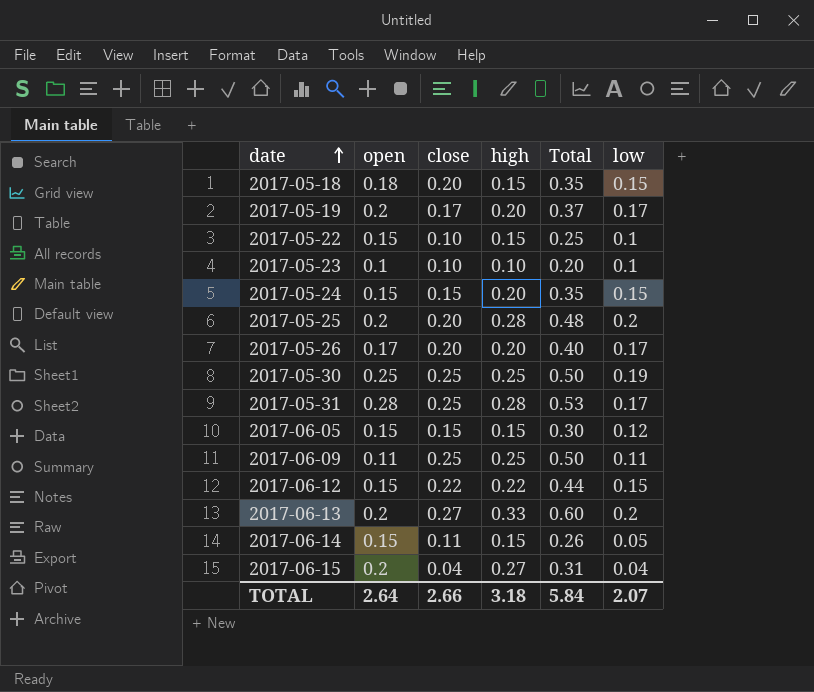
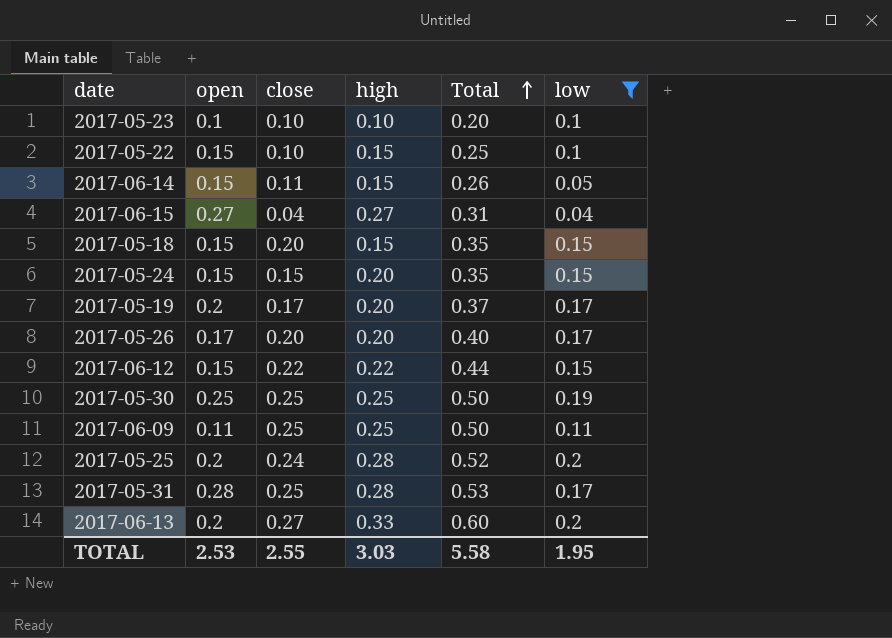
filter: none -> low != 0.12
row order: date ascending -> Total ascending
2017-06-15 | open: 0.2 -> 0.27
2017-05-18 | open: 0.18 -> 0.15
2017-05-25 | close: 0.20 -> 0.24
2017-05-25 | Total: 0.48 -> 0.52
TOTAL | open: 2.64 -> 2.53
TOTAL | close: 2.66 -> 2.55
TOTAL | high: 3.18 -> 3.03
TOTAL | Total: 5.84 -> 5.58
TOTAL | low: 2.07 -> 1.95

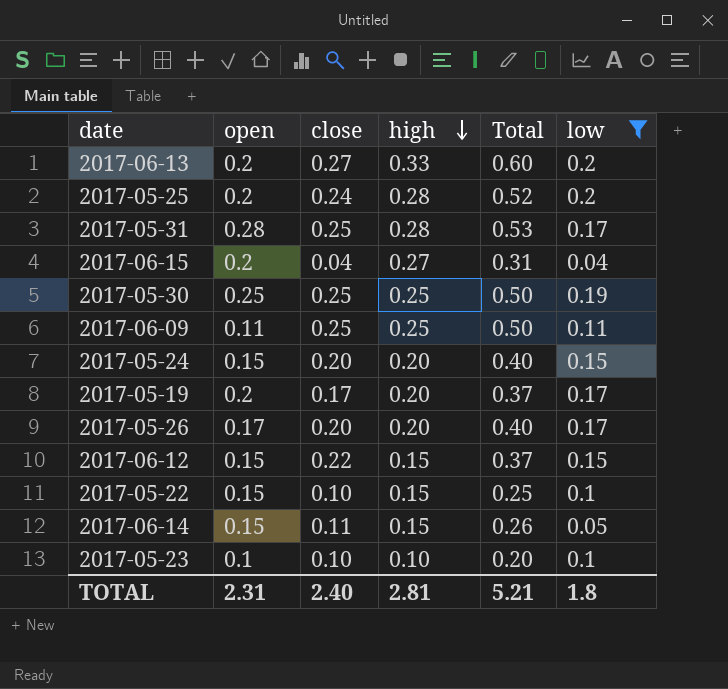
row order: Total ascending -> high descending
row 2017-05-18: 0.15 | 0.20 | 0.15 | 0.35 | 0.15 -> none
2017-06-15 | open: 0.27 -> 0.2
2017-05-24 | close: 0.15 -> 0.20
2017-05-24 | Total: 0.35 -> 0.40
2017-06-12 | high: 0.22 -> 0.15
2017-06-12 | Total: 0.44 -> 0.37
TOTAL | open: 2.53 -> 2.31
TOTAL | close: 2.55 -> 2.40
TOTAL | high: 3.03 -> 2.81
TOTAL | Total: 5.58 -> 5.21
TOTAL | low: 1.95 -> 1.8

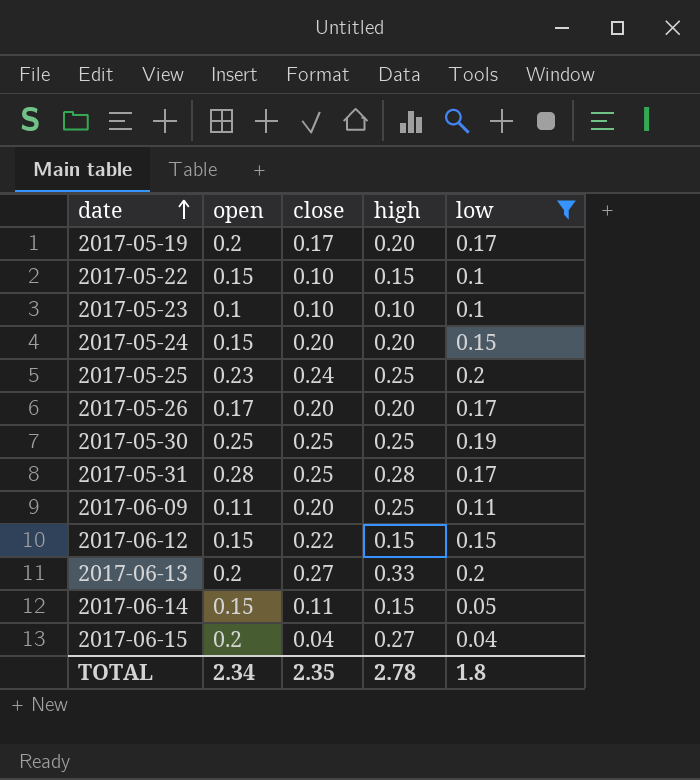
row order: high descending -> date ascending
column Total | formula: [close] + [high] -> none
2017-05-25 | open: 0.2 -> 0.23
2017-05-25 | high: 0.28 -> 0.25
2017-06-09 | close: 0.25 -> 0.20
TOTAL | open: 2.31 -> 2.34
TOTAL | close: 2.40 -> 2.35
TOTAL | high: 2.81 -> 2.78

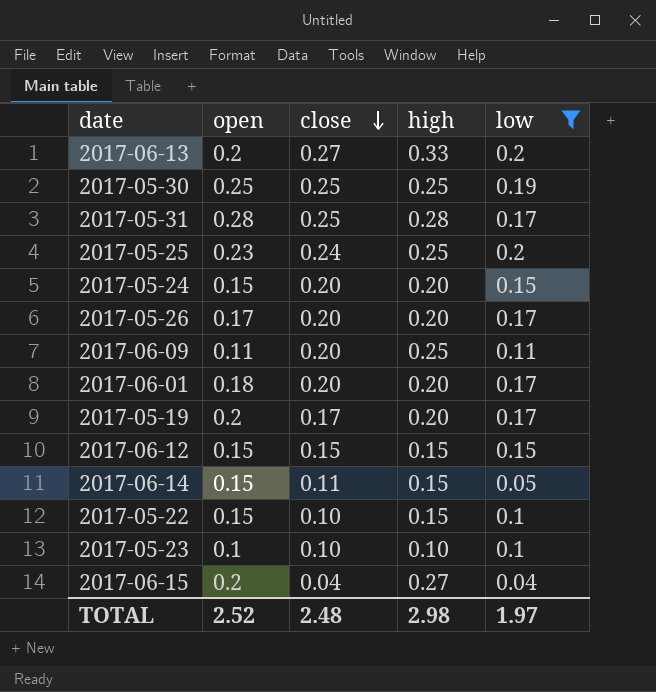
row order: date ascending -> close descending
row 2017-06-01: none -> 0.18 | 0.20 | 0.20 | 0.17
2017-06-12 | close: 0.22 -> 0.15
TOTAL | open: 2.34 -> 2.52
TOTAL | close: 2.35 -> 2.48
TOTAL | high: 2.78 -> 2.98
TOTAL | low: 1.8 -> 1.97

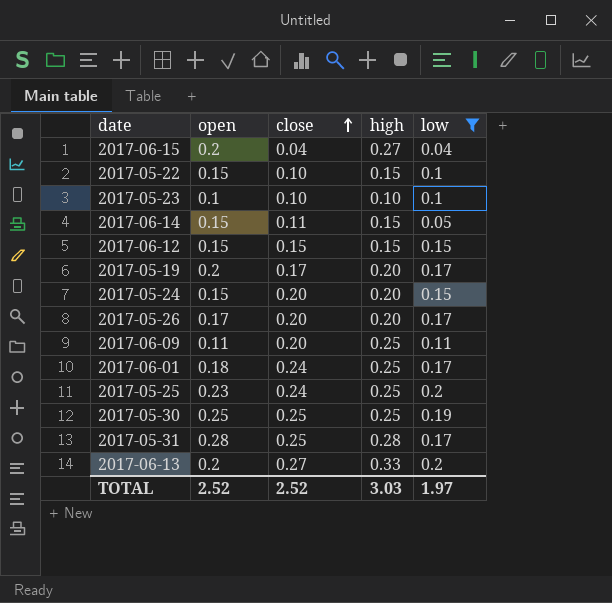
row order: close descending -> close ascending
2017-06-01 | close: 0.20 -> 0.24
2017-06-01 | high: 0.20 -> 0.25
TOTAL | close: 2.48 -> 2.52
TOTAL | high: 2.98 -> 3.03

